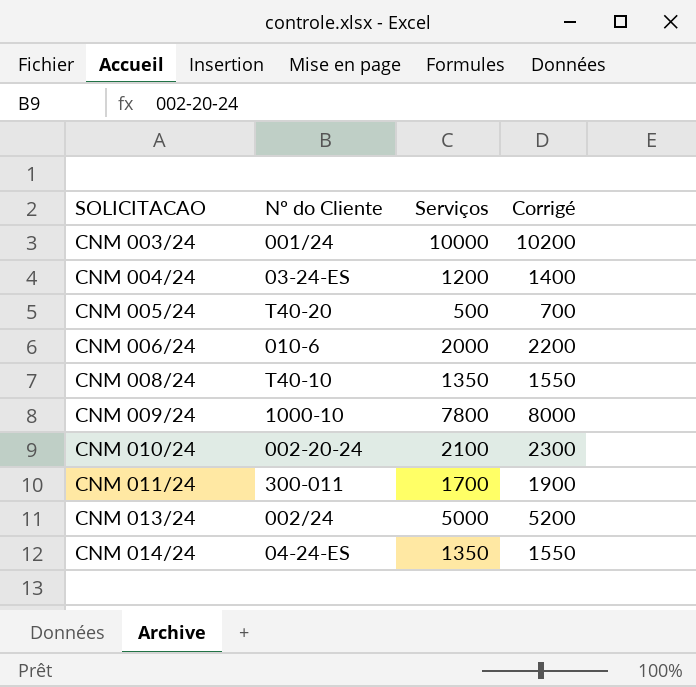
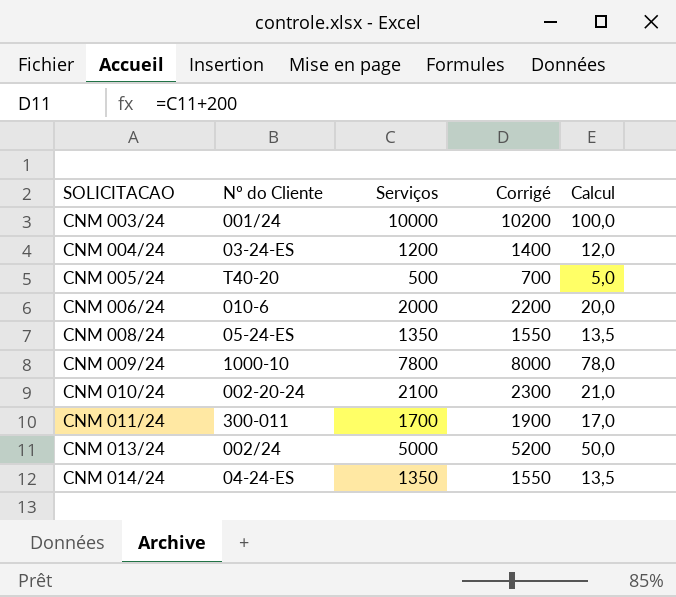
column Calcul | formula: none -> [Serviços] * 0,01
CNM 008/24 | Nº do Cliente: T40-10 -> 05-24-ES

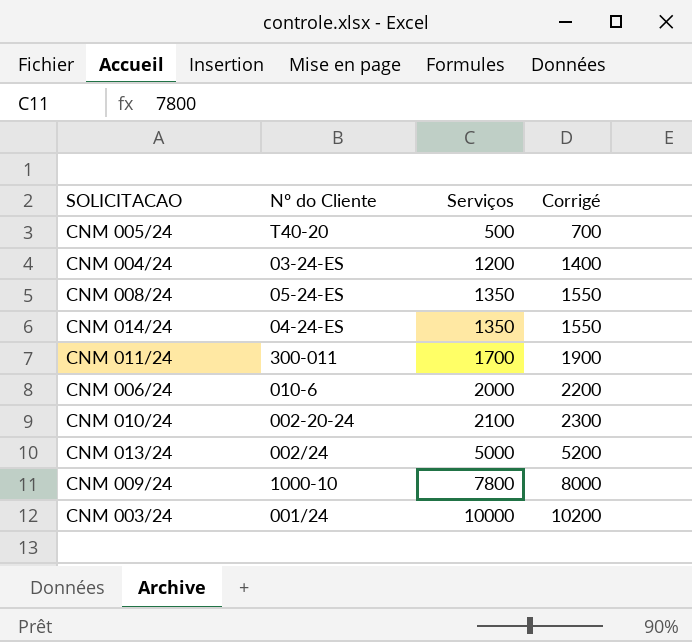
row order: SOLICITACAO ascending -> Serviços ascending
column Calcul | formula: [Serviços] * 0,01 -> none

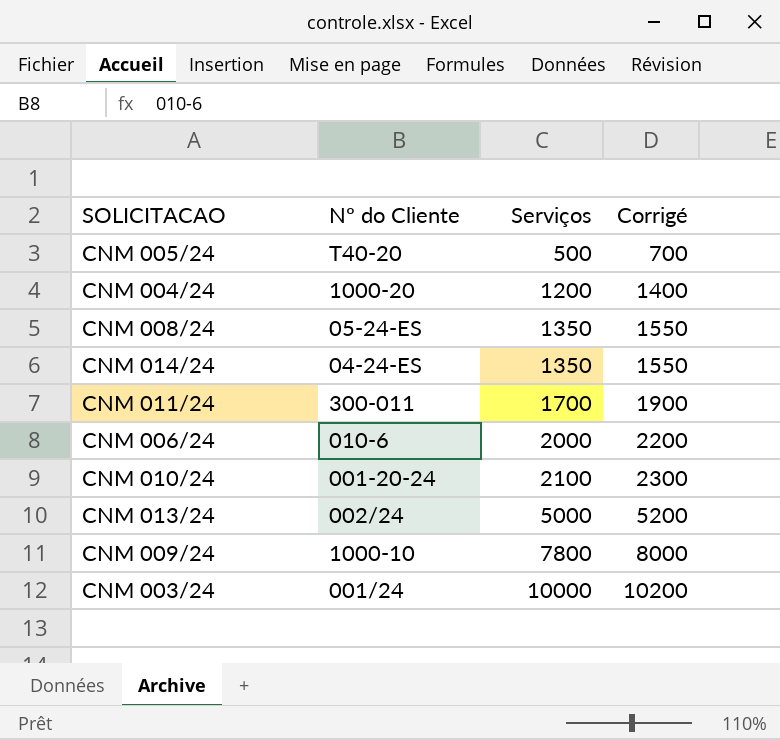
CNM 004/24 | Nº do Cliente: 03-24-ES -> 1000-20
CNM 010/24 | Nº do Cliente: 002-20-24 -> 001-20-24

